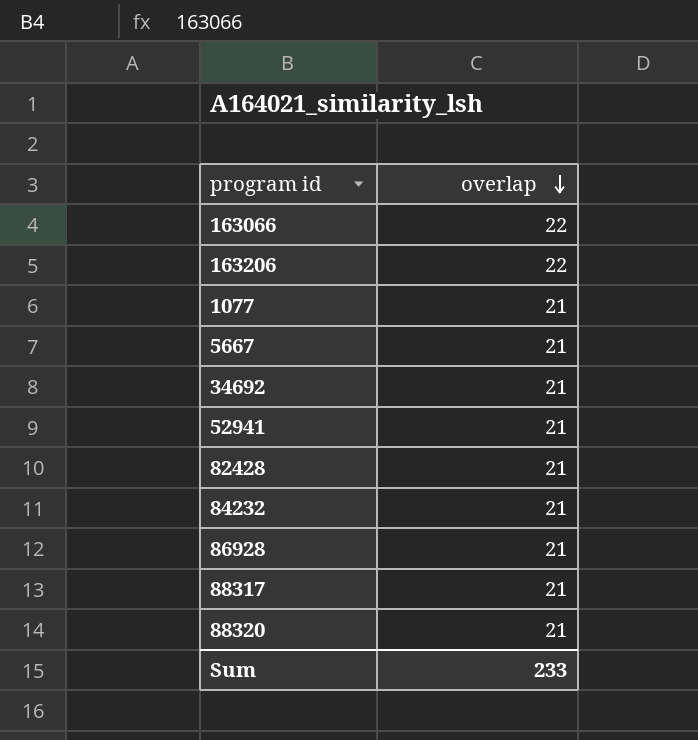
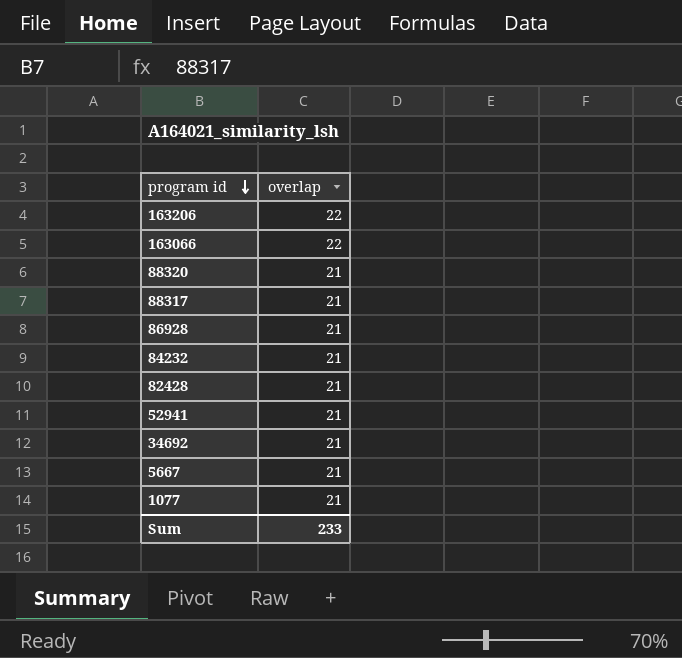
row order: overlap descending -> program id descending

